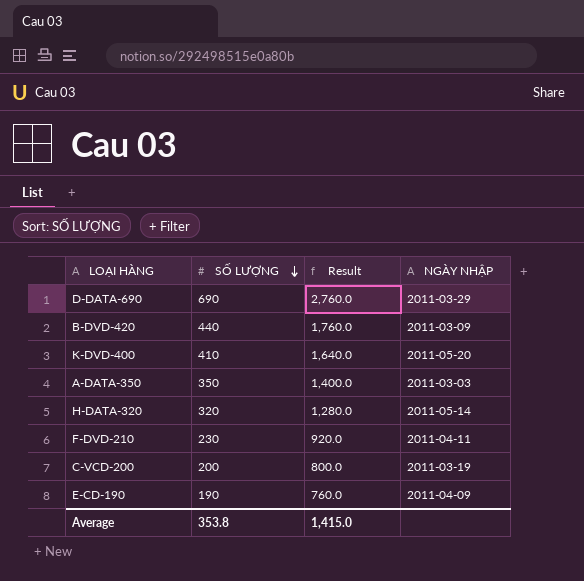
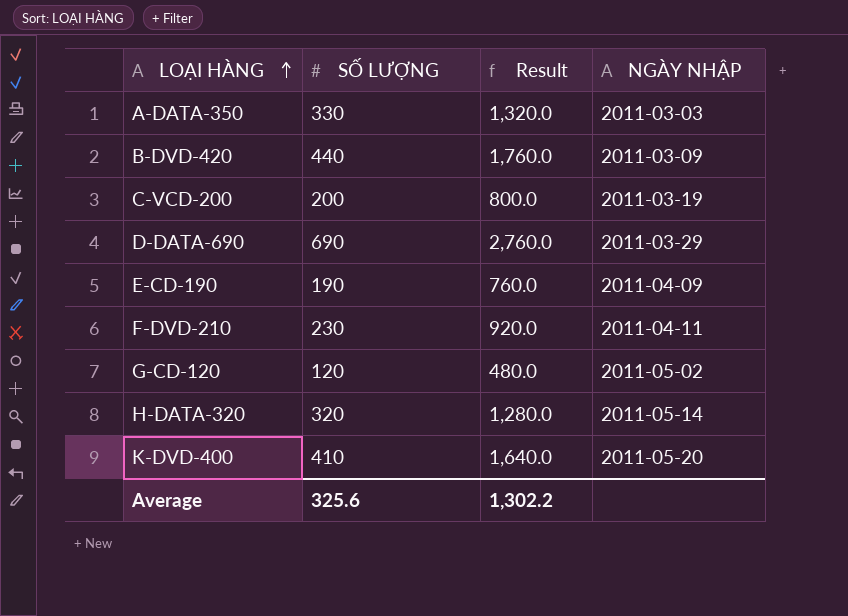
row order: SỐ LƯỢNG descending -> LOẠI HÀNG ascending
A-DATA-350 | SỐ LƯỢNG: 350 -> 330
A-DATA-350 | Result: 1,400.0 -> 1,320.0
row G-CD-120: none -> 120 | 480.0 | 2011-05-02
Average | SỐ LƯỢNG: 353.8 -> 325.6
Average | Result: 1,415.0 -> 1,302.2

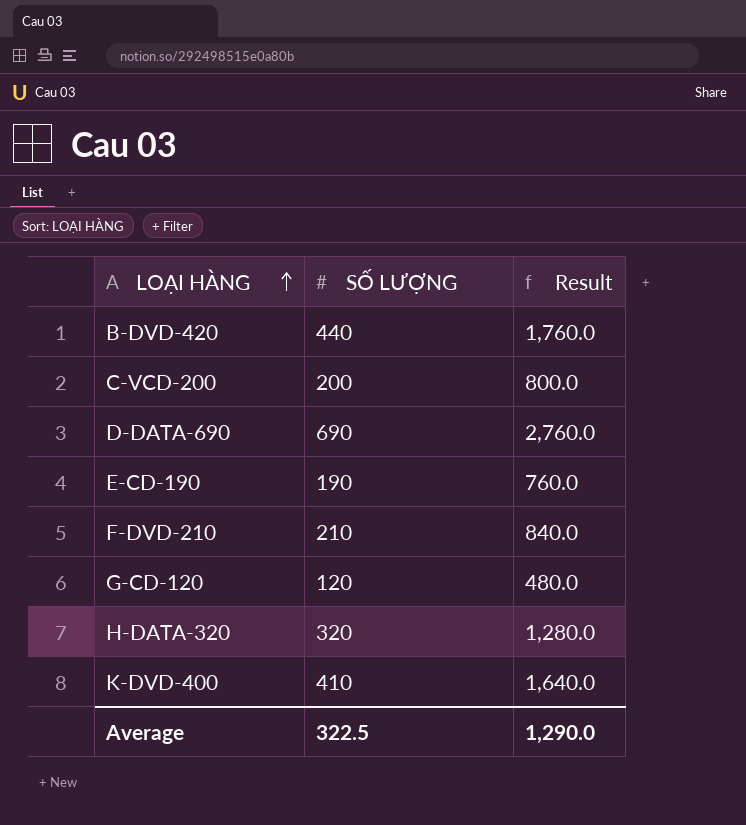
column NGÀY NHẬP | position: 4 -> none
row A-DATA-350: 330 | 1,320.0 | 2011-03-03 -> none
F-DVD-210 | SỐ LƯỢNG: 230 -> 210
F-DVD-210 | Result: 920.0 -> 840.0
Average | SỐ LƯỢNG: 325.6 -> 322.5
Average | Result: 1,302.2 -> 1,290.0

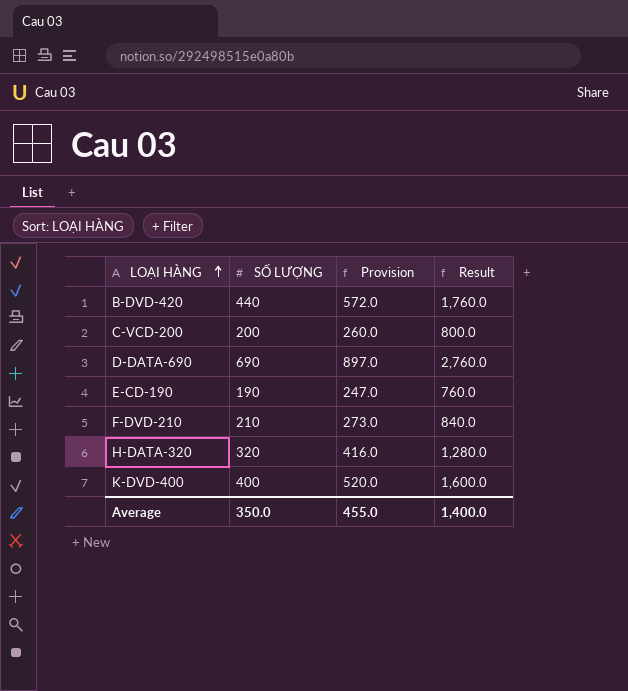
column Provision | formula: none -> [SỐ LƯỢNG] * 1.3
row G-CD-120: 120 | 480.0 -> none
K-DVD-400 | SỐ LƯỢNG: 410 -> 400
K-DVD-400 | Result: 1,640.0 -> 1,600.0
Average | SỐ LƯỢNG: 322.5 -> 350.0
Average | Result: 1,290.0 -> 1,400.0

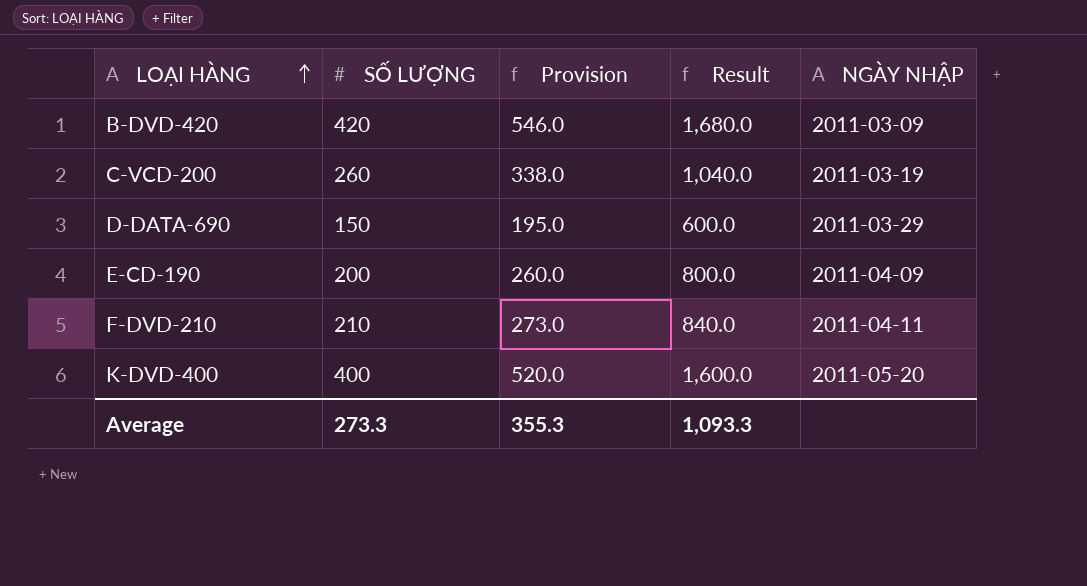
column NGÀY NHẬP | position: none -> 5
row H-DATA-320: 320 | 416.0 | 1,280.0 -> none
B-DVD-420 | SỐ LƯỢNG: 440 -> 420
B-DVD-420 | Provision: 572.0 -> 546.0
B-DVD-420 | Result: 1,760.0 -> 1,680.0
C-VCD-200 | SỐ LƯỢNG: 200 -> 260
C-VCD-200 | Provision: 260.0 -> 338.0
C-VCD-200 | Result: 800.0 -> 1,040.0
D-DATA-690 | SỐ LƯỢNG: 690 -> 150
D-DATA-690 | Provision: 897.0 -> 195.0
D-DATA-690 | Result: 2,760.0 -> 600.0
E-CD-190 | SỐ LƯỢNG: 190 -> 200
E-CD-190 | Provision: 247.0 -> 260.0
E-CD-190 | Result: 760.0 -> 800.0
Average | SỐ LƯỢNG: 350.0 -> 273.3
Average | Provision: 455.0 -> 355.3
Average | Result: 1,400.0 -> 1,093.3

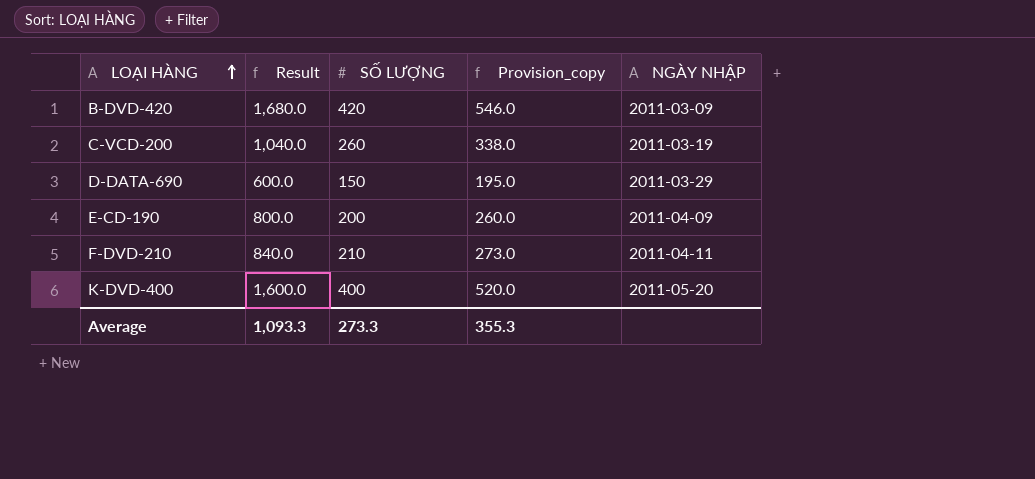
column Result | position: 4 -> 2
column name: Provision -> Provision_copy

